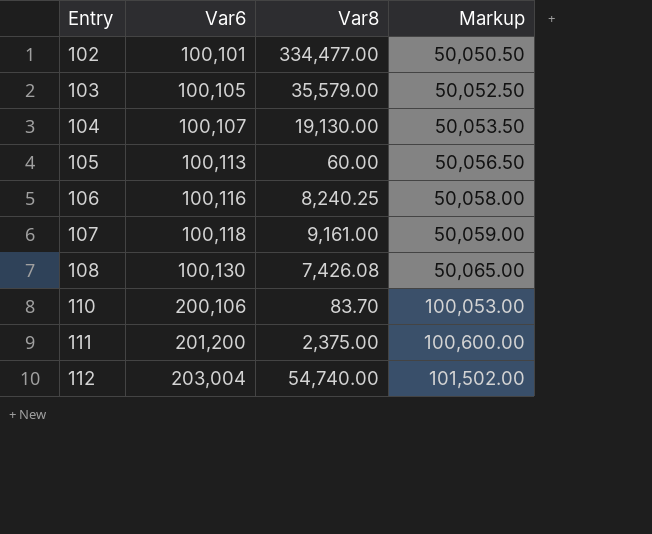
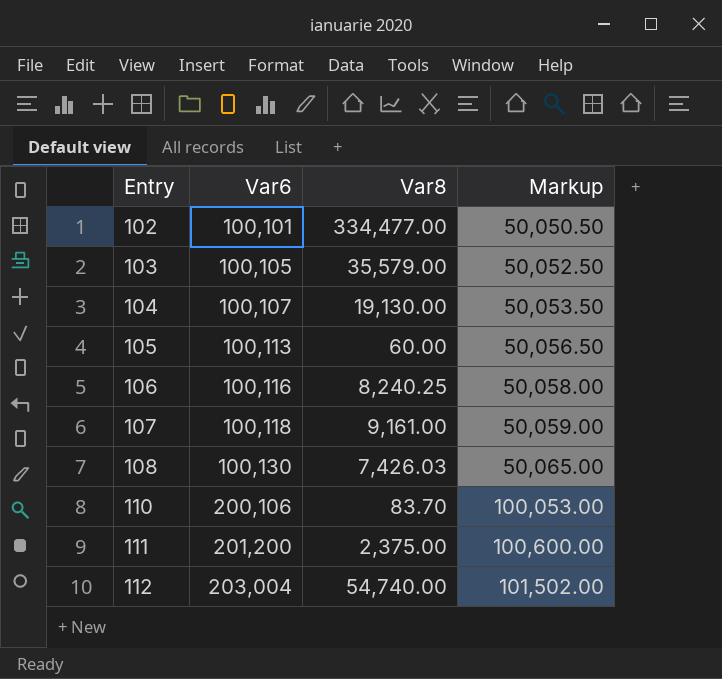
108 | Var8: 7,426.08 -> 7,426.03

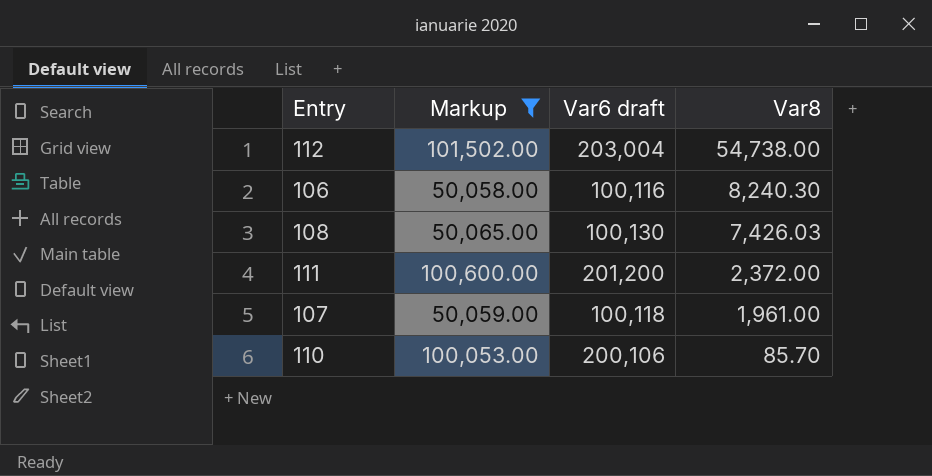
filter: none -> Markup >= 50,058.00
row order: Entry ascending -> Var8 descending
column Markup | position: 4 -> 2
column name: Var6 -> Var6 draft
112 | Var8: 54,740.00 -> 54,738.00
106 | Var8: 8,240.25 -> 8,240.30
111 | Var8: 2,375.00 -> 2,372.00
107 | Var8: 9,161.00 -> 1,961.00
110 | Var8: 83.70 -> 85.70

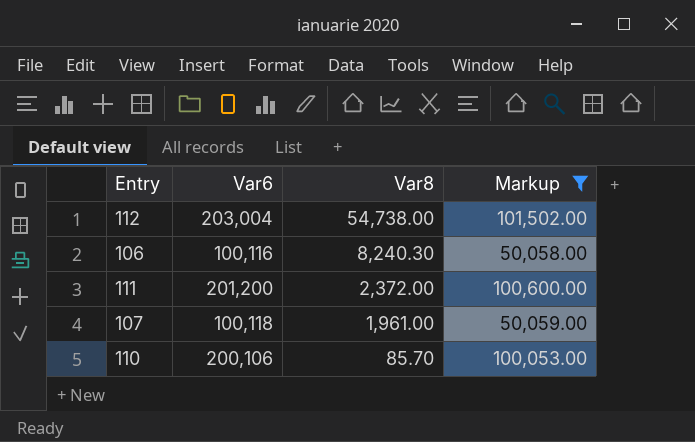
column name: Var6 draft -> Var6
column Markup | position: 2 -> 4
row 108: 50,065.00 | 100,130 | 7,426.03 -> none

